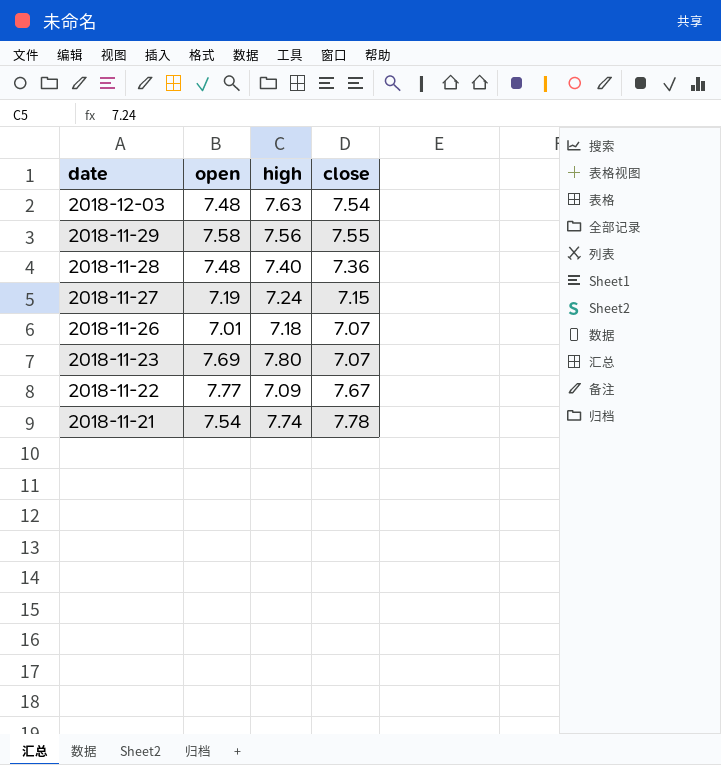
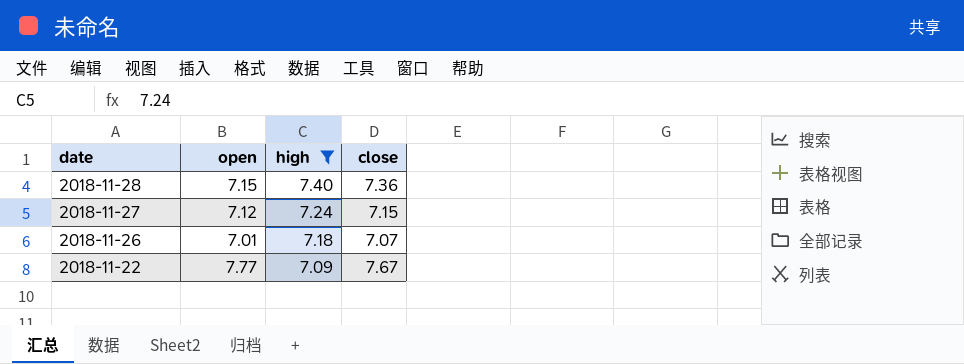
filter: none -> high <= 7.40
2018-11-28 | open: 7.48 -> 7.15
2018-11-27 | open: 7.19 -> 7.12

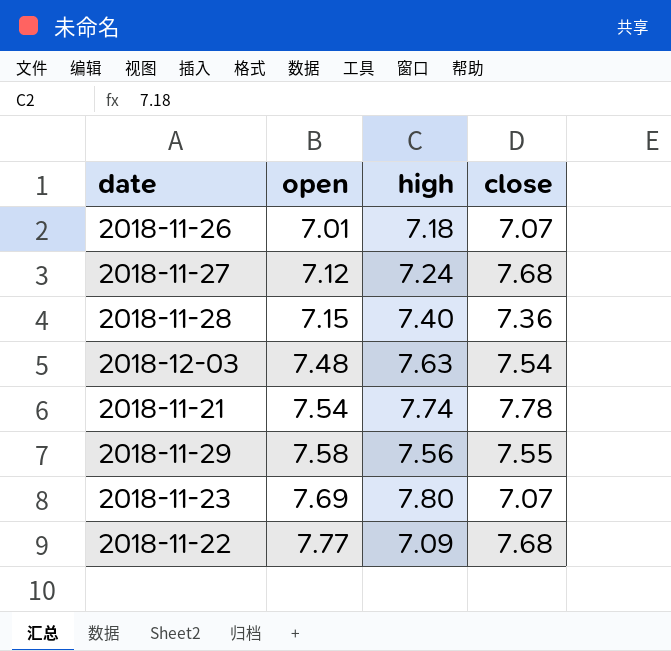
filter: high <= 7.40 -> none
row order: date descending -> open ascending
2018-11-27 | close: 7.15 -> 7.68
2018-11-22 | close: 7.67 -> 7.68

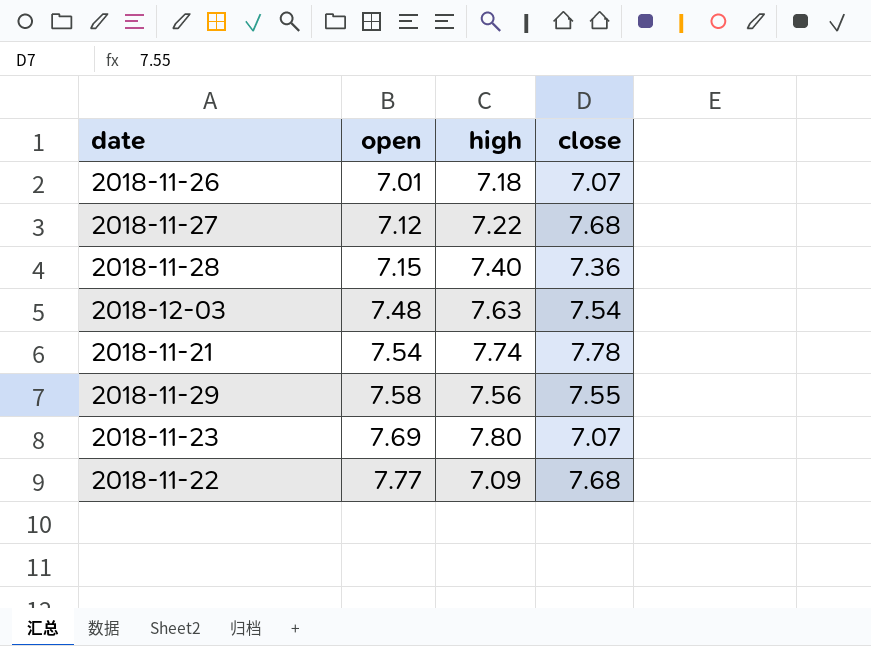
2018-11-27 | high: 7.24 -> 7.22

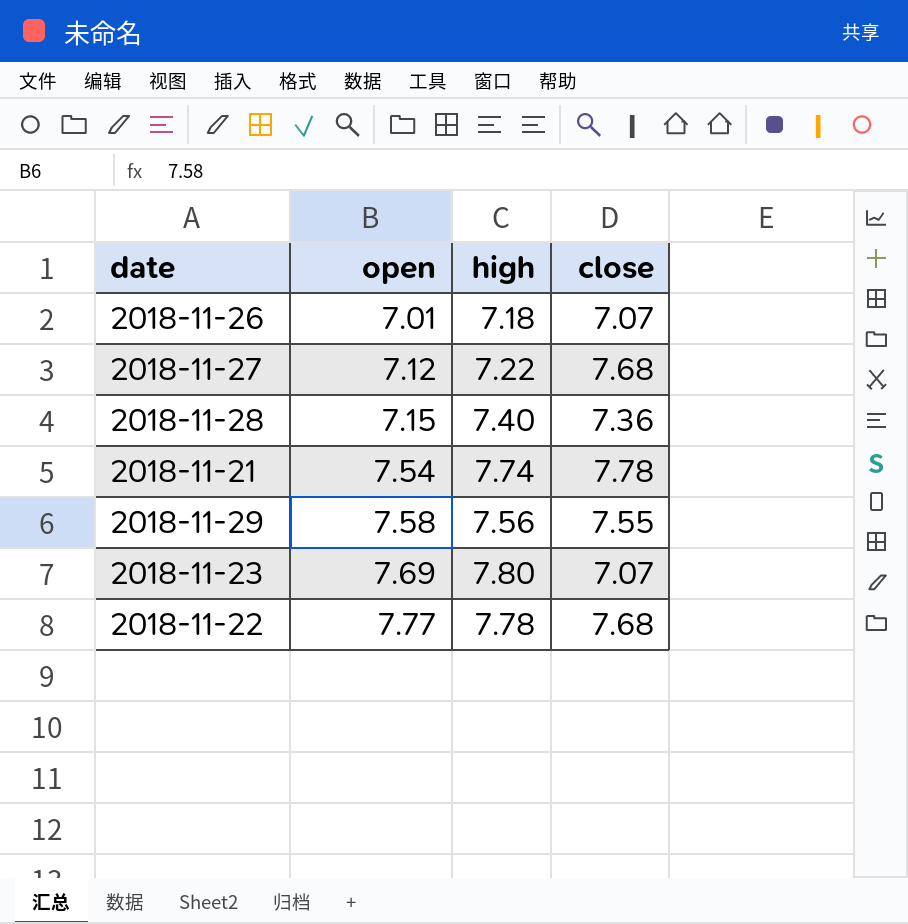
row 2018-12-03: 7.48 | 7.63 | 7.54 -> none
2018-11-22 | high: 7.09 -> 7.78

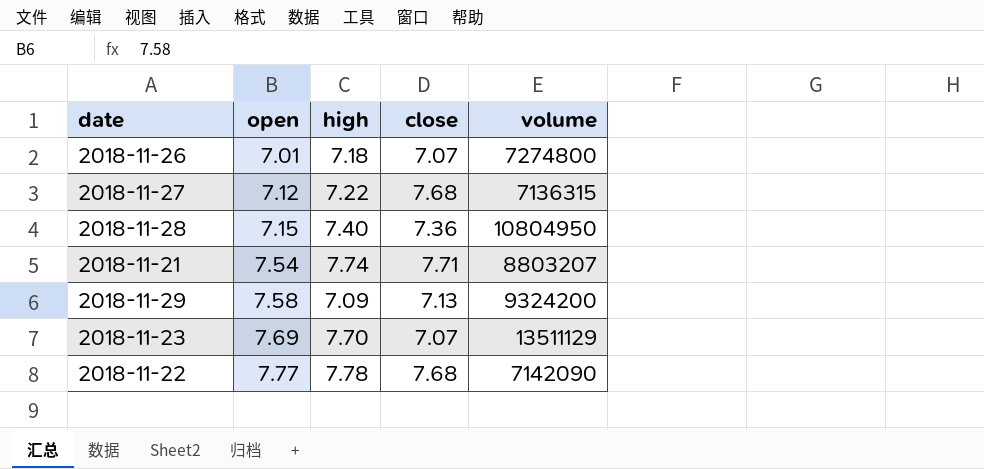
column volume | position: none -> 5
2018-11-21 | close: 7.78 -> 7.71
2018-11-29 | high: 7.56 -> 7.09
2018-11-29 | close: 7.55 -> 7.13
2018-11-23 | high: 7.80 -> 7.70

